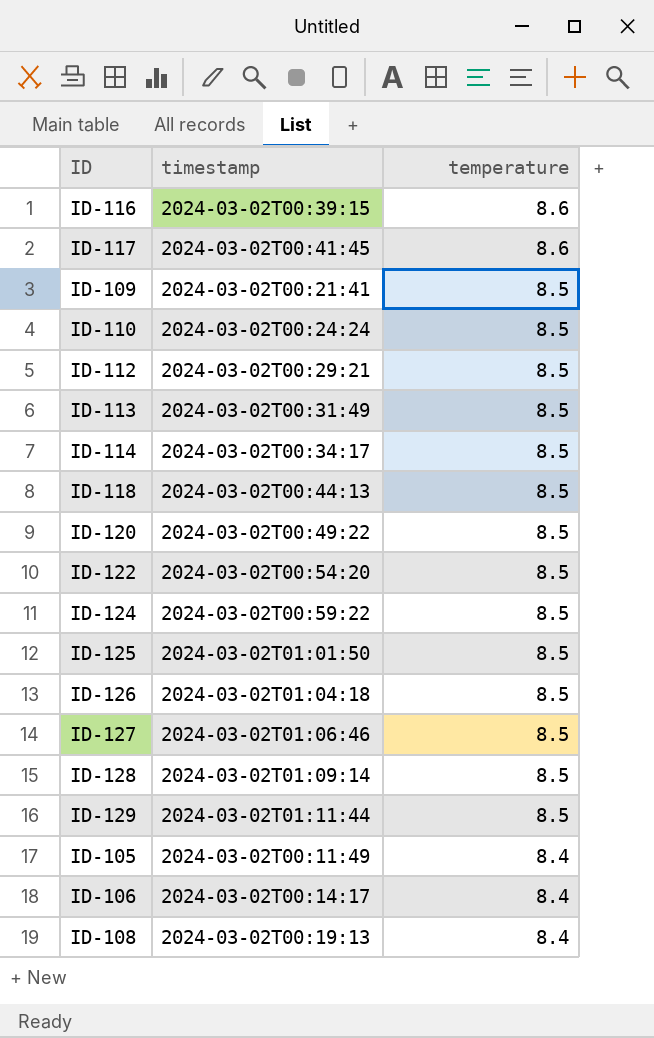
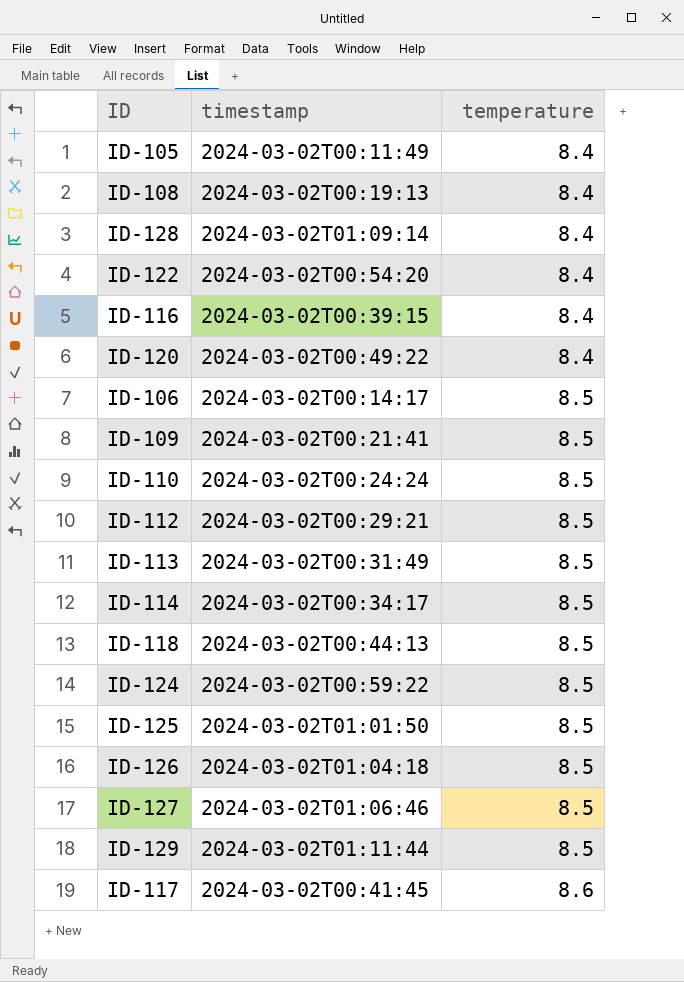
row order: temperature descending -> temperature ascending
ID-128 | temperature: 8.5 -> 8.4
ID-122 | temperature: 8.5 -> 8.4
ID-116 | temperature: 8.6 -> 8.4
ID-120 | temperature: 8.5 -> 8.4
ID-106 | temperature: 8.4 -> 8.5

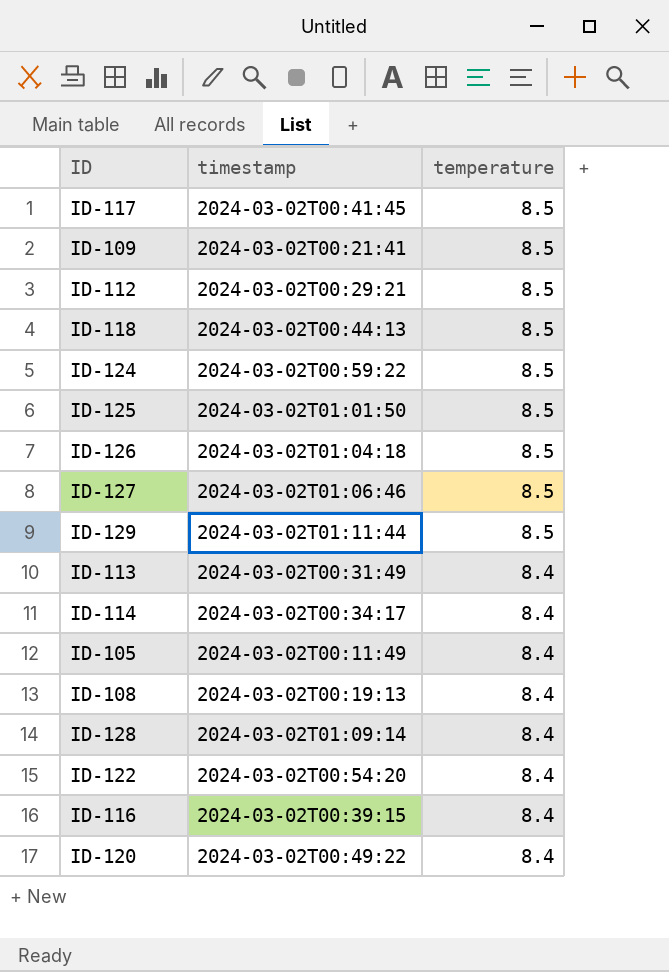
row order: temperature ascending -> temperature descending
row ID-106: 2024-03-02T00:14:17 | 8.5 -> none
row ID-110: 2024-03-02T00:24:24 | 8.5 -> none
ID-117 | temperature: 8.6 -> 8.5
ID-113 | temperature: 8.5 -> 8.4
ID-114 | temperature: 8.5 -> 8.4

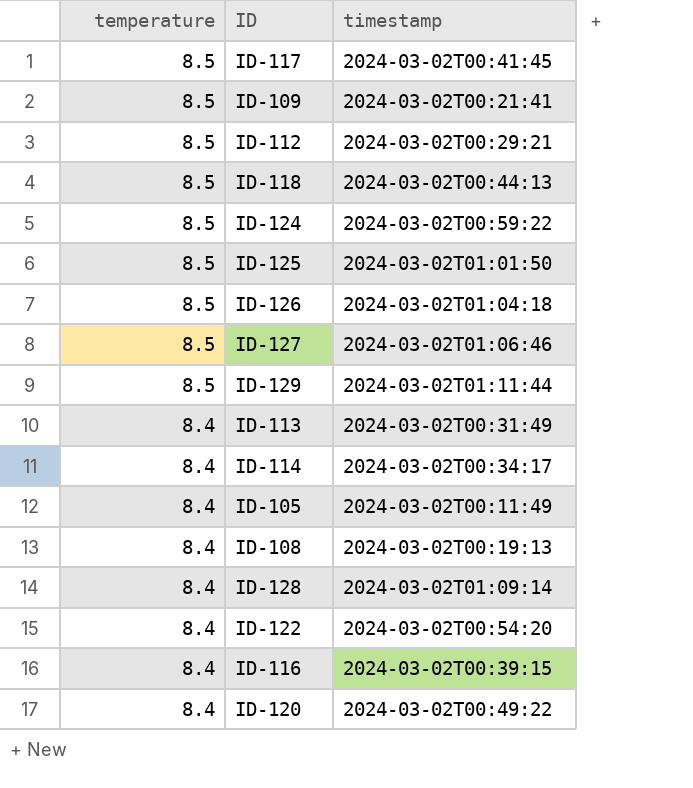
column temperature | position: 3 -> 1

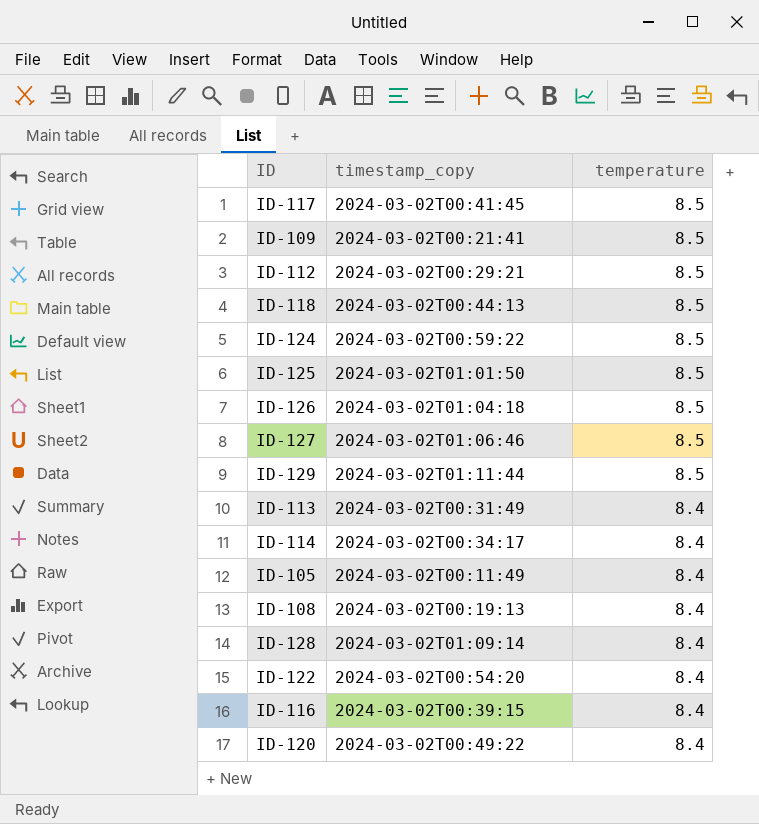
column name: timestamp -> timestamp_copy
column temperature | position: 1 -> 3

